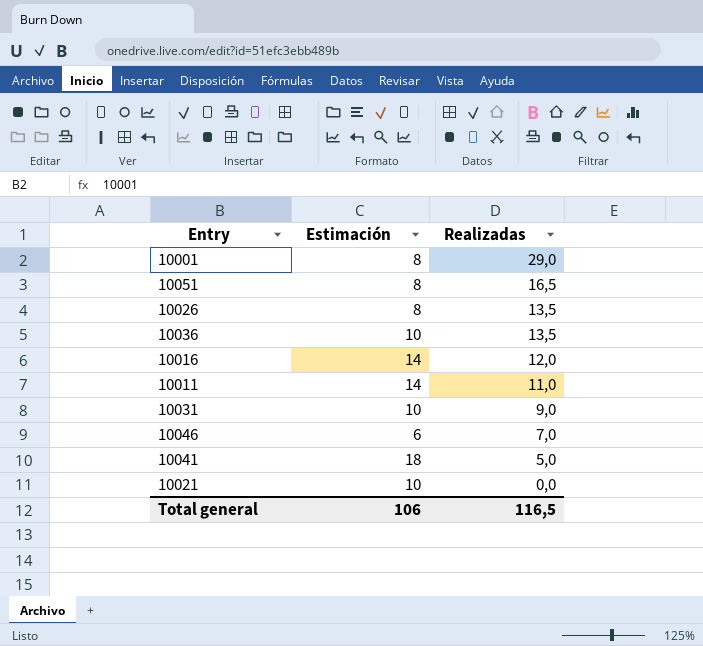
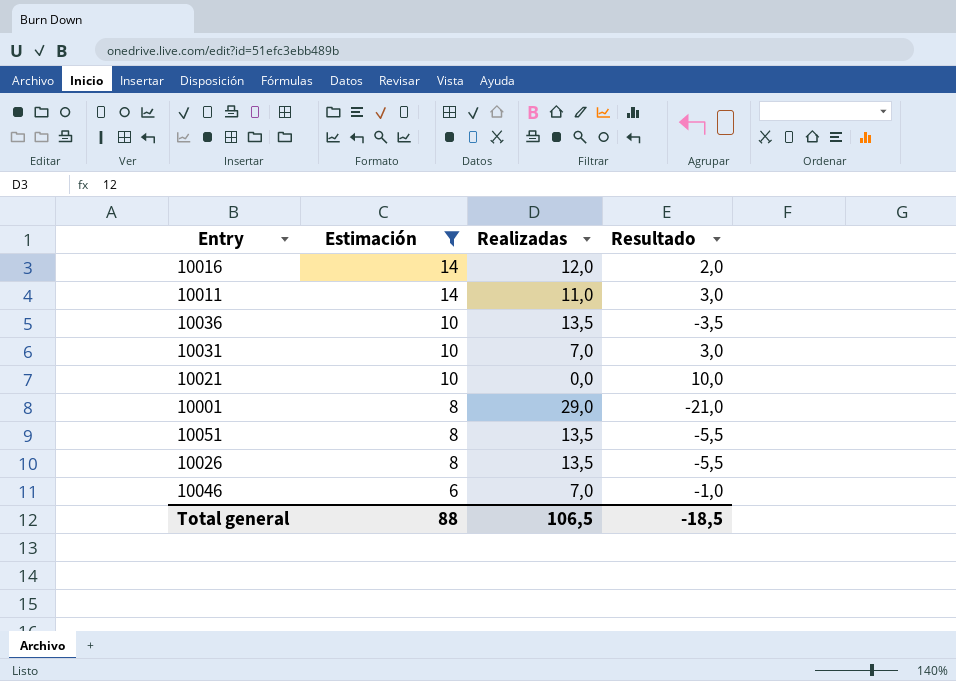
filter: none -> Estimación != 18
row order: Realizadas descending -> Estimación descending
column Resultado | formula: none -> [Estimación] - [Realizadas]
10031 | Realizadas: 9,0 -> 7,0
10051 | Realizadas: 16,5 -> 13,5
Total general | Estimación: 106 -> 88
Total general | Realizadas: 116,5 -> 106,5

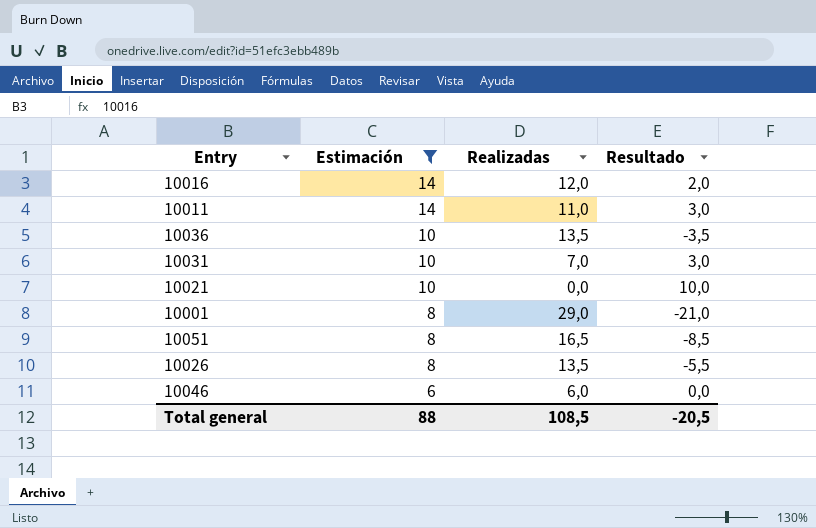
10051 | Realizadas: 13,5 -> 16,5
10051 | Resultado: -5,5 -> -8,5
10046 | Realizadas: 7,0 -> 6,0
10046 | Resultado: -1,0 -> 0,0
Total general | Realizadas: 106,5 -> 108,5
Total general | Resultado: -18,5 -> -20,5

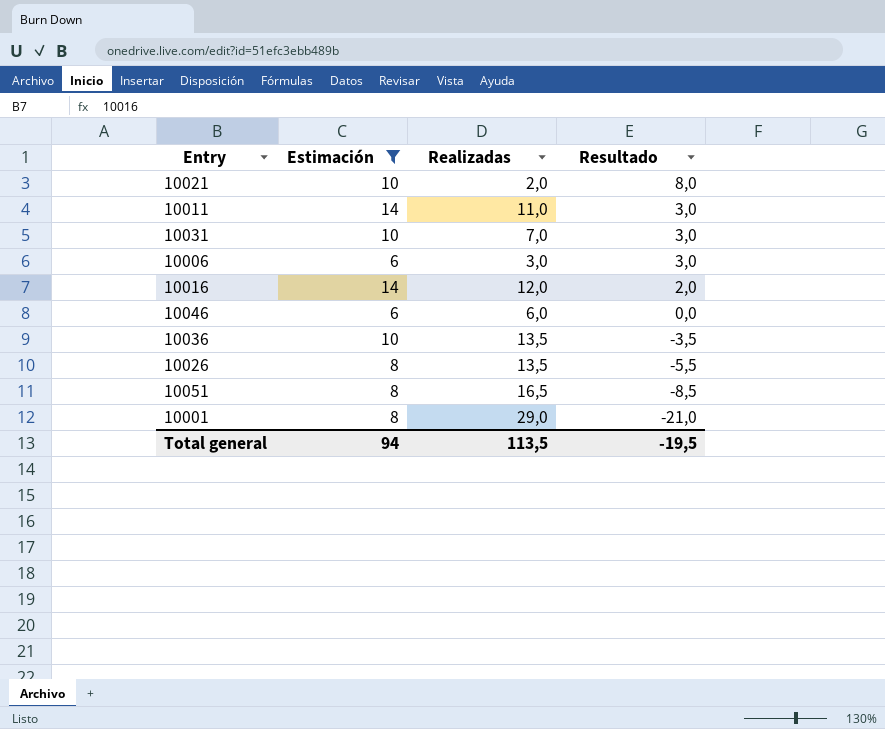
row order: Estimación descending -> Resultado descending
10021 | Realizadas: 0,0 -> 2,0
10021 | Resultado: 10,0 -> 8,0
row 10006: none -> 6 | 3,0 | 3,0
Total general | Estimación: 88 -> 94
Total general | Realizadas: 108,5 -> 113,5
Total general | Resultado: -20,5 -> -19,5

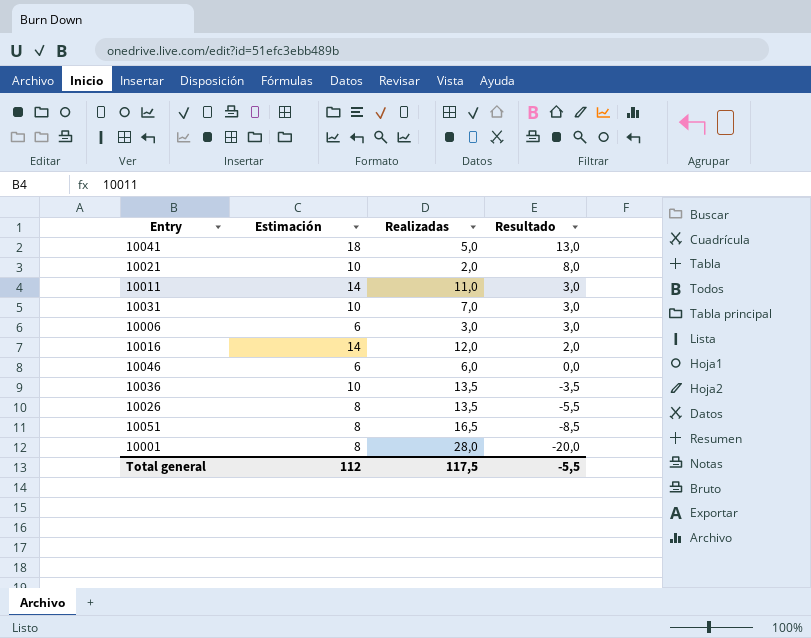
filter: Estimación != 18 -> none
10001 | Realizadas: 29,0 -> 28,0
10001 | Resultado: -21,0 -> -20,0
Total general | Estimación: 94 -> 112
Total general | Realizadas: 113,5 -> 117,5
Total general | Resultado: -19,5 -> -5,5

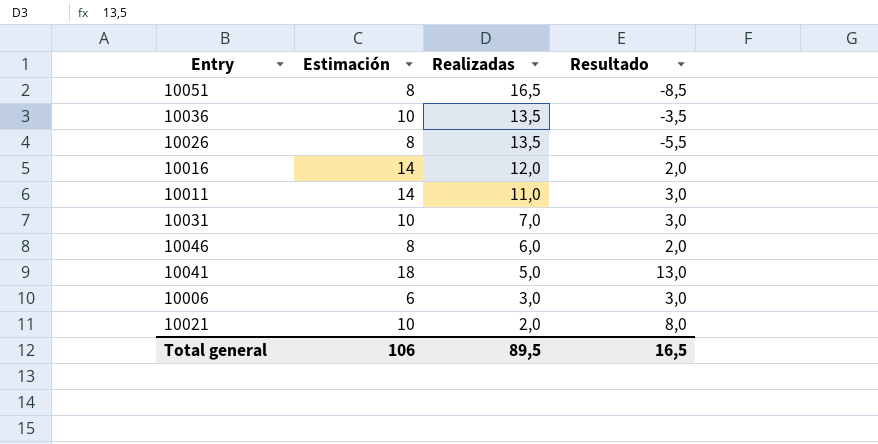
row order: Resultado descending -> Realizadas descending
row 10001: 8 | 28,0 | -20,0 -> none
10046 | Estimación: 6 -> 8
10046 | Resultado: 0,0 -> 2,0
Total general | Estimación: 112 -> 106
Total general | Realizadas: 117,5 -> 89,5
Total general | Resultado: -5,5 -> 16,5

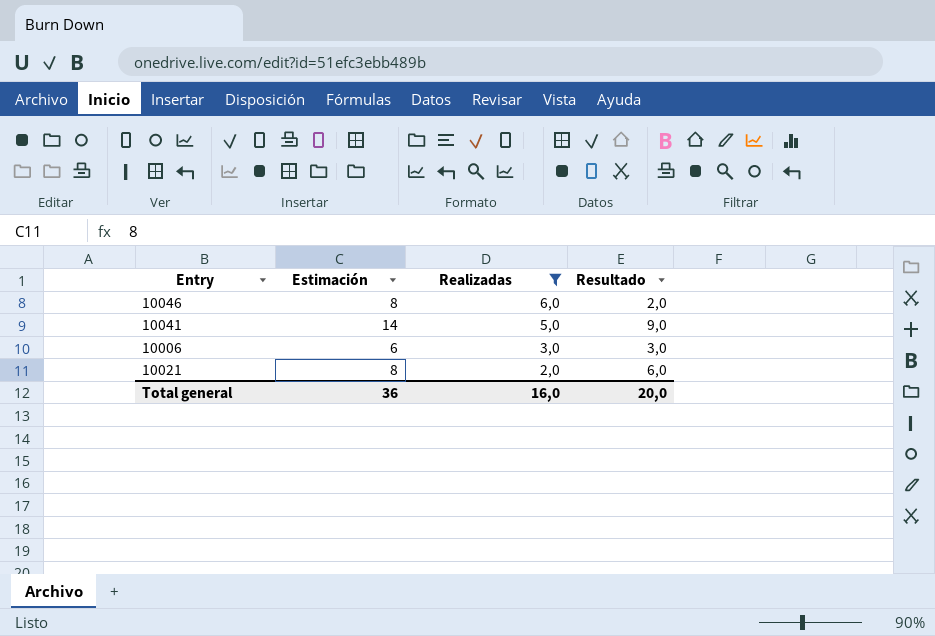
filter: none -> Realizadas <= 6,0
10041 | Estimación: 18 -> 14
10041 | Resultado: 13,0 -> 9,0
10021 | Estimación: 10 -> 8
10021 | Resultado: 8,0 -> 6,0
Total general | Estimación: 106 -> 36
Total general | Realizadas: 89,5 -> 16,0
Total general | Resultado: 16,5 -> 20,0

